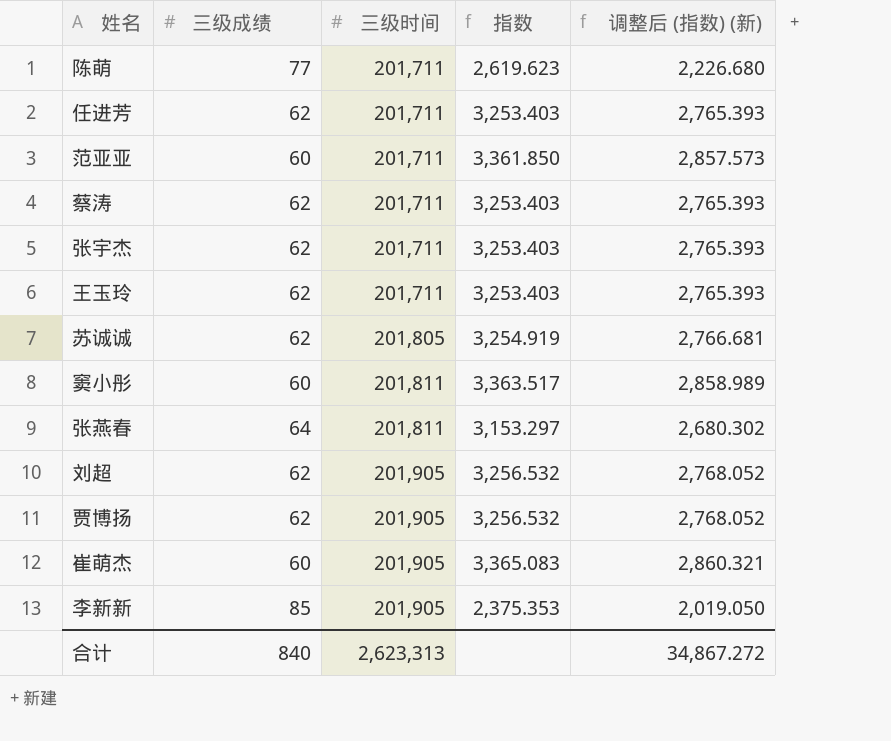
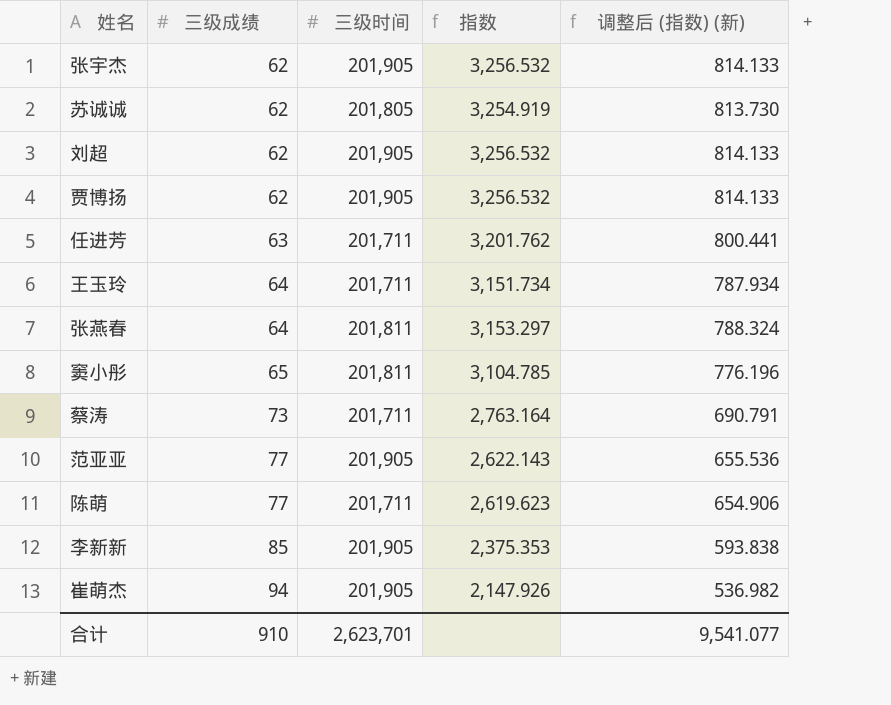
row order: 三级时间 ascending -> 三级成绩 ascending
column 调整后 (指数) (新) | formula: [指数] * 0.85 -> [指数] * 0.25
张宇杰 | 三级时间: 201,711 -> 201,905
张宇杰 | 指数: 3,253.403 -> 3,256.532
任进芳 | 三级成绩: 62 -> 63
任进芳 | 指数: 3,253.403 -> 3,201.762
王玉玲 | 三级成绩: 62 -> 64
王玉玲 | 指数: 3,253.403 -> 3,151.734
窦小彤 | 三级成绩: 60 -> 65
窦小彤 | 指数: 3,363.517 -> 3,104.785
蔡涛 | 三级成绩: 62 -> 73
蔡涛 | 指数: 3,253.403 -> 2,763.164
范亚亚 | 三级成绩: 60 -> 77
范亚亚 | 三级时间: 201,711 -> 201,905
范亚亚 | 指数: 3,361.850 -> 2,622.143
崔萌杰 | 三级成绩: 60 -> 94
崔萌杰 | 指数: 3,365.083 -> 2,147.926
合计 | 三级成绩: 840 -> 910
合计 | 三级时间: 2,623,313 -> 2,623,701
合计 | 调整后 (指数) (新): 34,867.272 -> 9,541.077

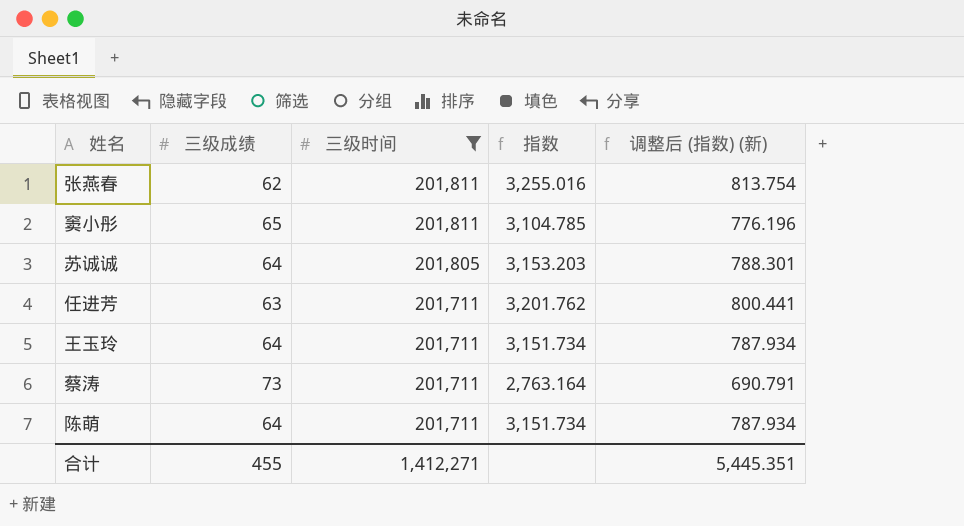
filter: none -> 三级时间 != 201,905
row order: 三级成绩 ascending -> 三级时间 descending
张燕春 | 三级成绩: 64 -> 62
张燕春 | 指数: 3,153.297 -> 3,255.016
张燕春 | 调整后 (指数) (新): 788.324 -> 813.754
苏诚诚 | 三级成绩: 62 -> 64
苏诚诚 | 指数: 3,254.919 -> 3,153.203
苏诚诚 | 调整后 (指数) (新): 813.730 -> 788.301
陈萌 | 三级成绩: 77 -> 64
陈萌 | 指数: 2,619.623 -> 3,151.734
陈萌 | 调整后 (指数) (新): 654.906 -> 787.934
合计 | 三级成绩: 910 -> 455
合计 | 三级时间: 2,623,701 -> 1,412,271
合计 | 调整后 (指数) (新): 9,541.077 -> 5,445.351

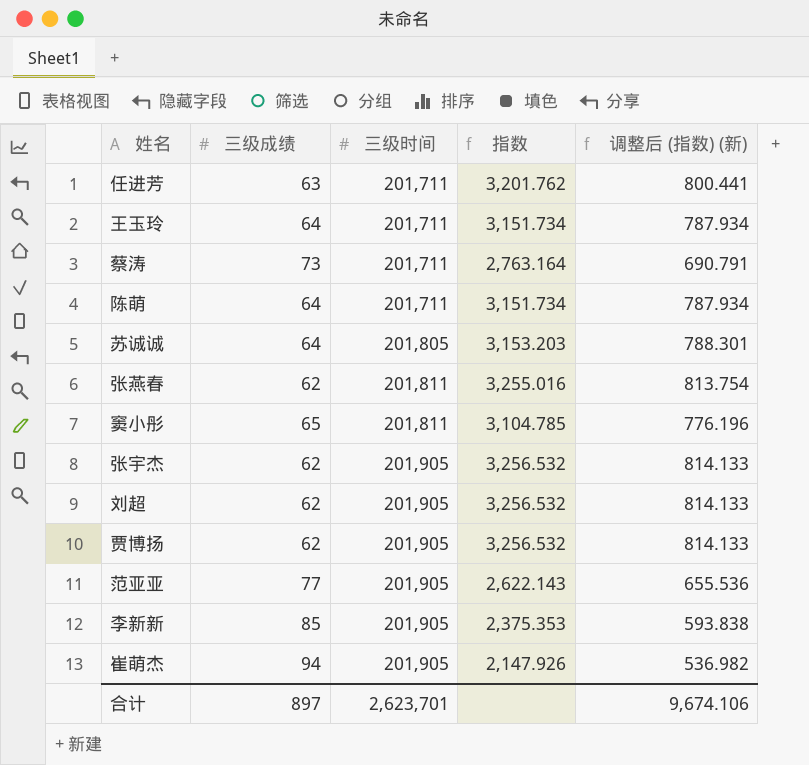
filter: 三级时间 != 201,905 -> none
row order: 三级时间 descending -> 三级时间 ascending
合计 | 三级成绩: 455 -> 897
合计 | 三级时间: 1,412,271 -> 2,623,701
合计 | 调整后 (指数) (新): 5,445.351 -> 9,674.106

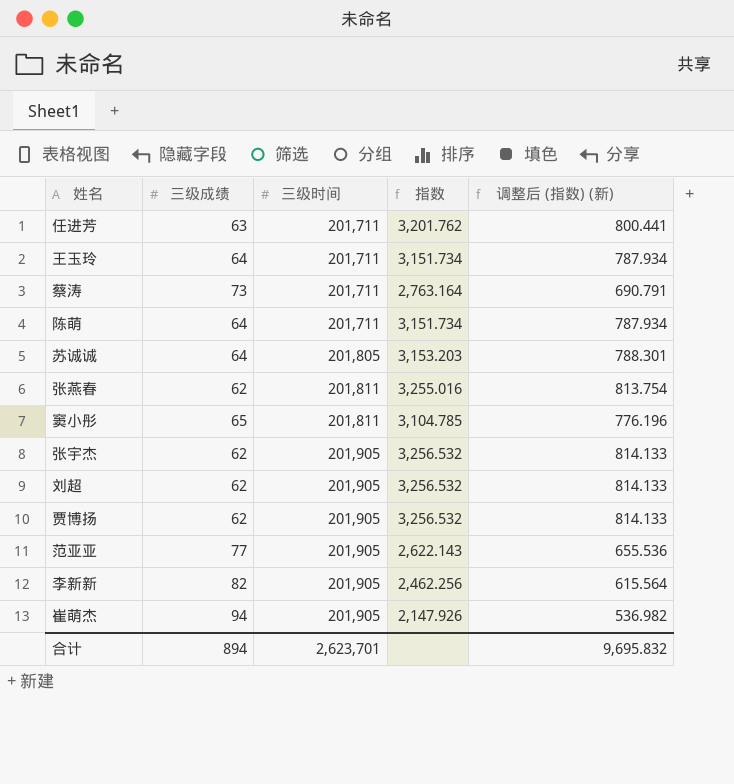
李新新 | 三级成绩: 85 -> 82
李新新 | 指数: 2,375.353 -> 2,462.256
李新新 | 调整后 (指数) (新): 593.838 -> 615.564
合计 | 三级成绩: 897 -> 894
合计 | 调整后 (指数) (新): 9,674.106 -> 9,695.832

